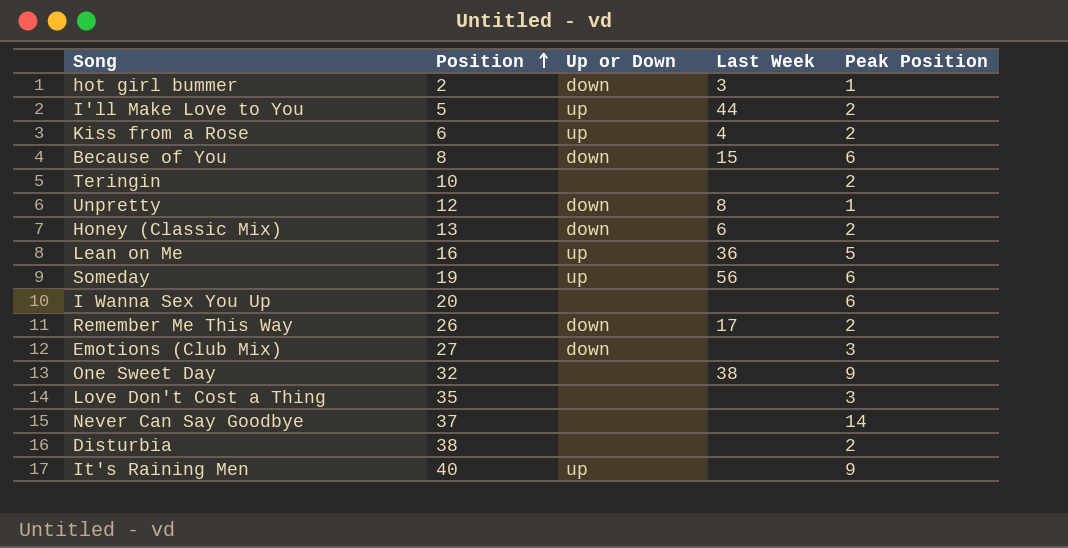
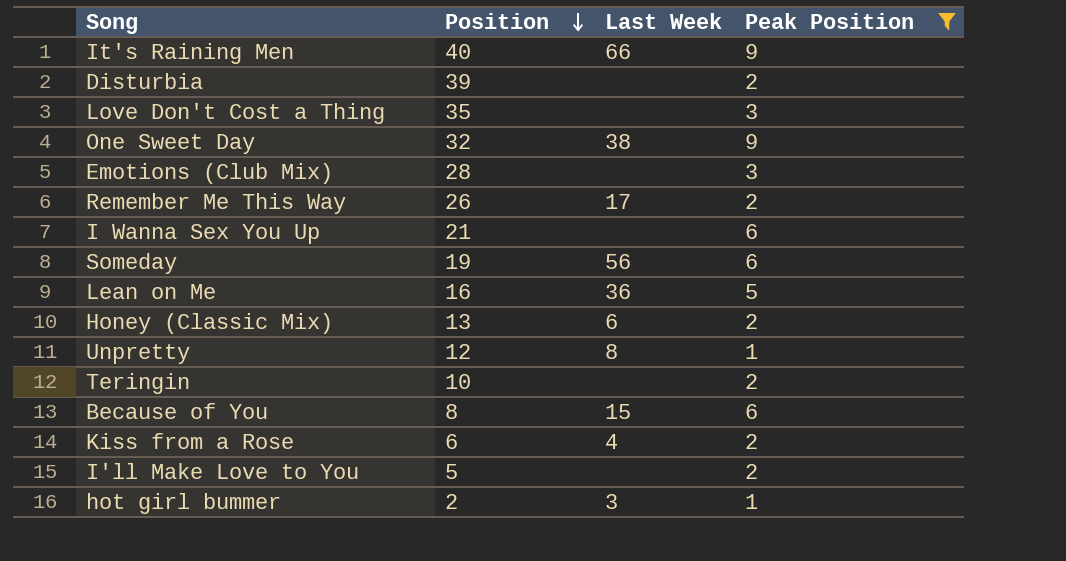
filter: none -> Peak Position != 14
row order: Position ascending -> Position descending
column Up or Down | position: 3 -> none
It's Raining Men | Last Week: none -> 66
Disturbia | Position: 38 -> 39
Emotions (Club Mix) | Position: 27 -> 28
I Wanna Sex You Up | Position: 20 -> 21
I'll Make Love to You | Last Week: 44 -> none

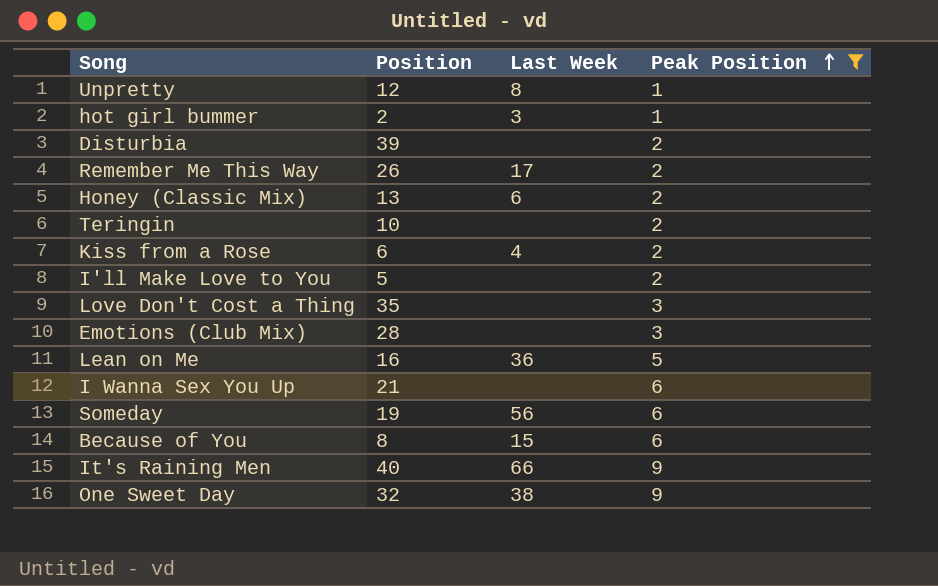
row order: Position descending -> Peak Position ascending

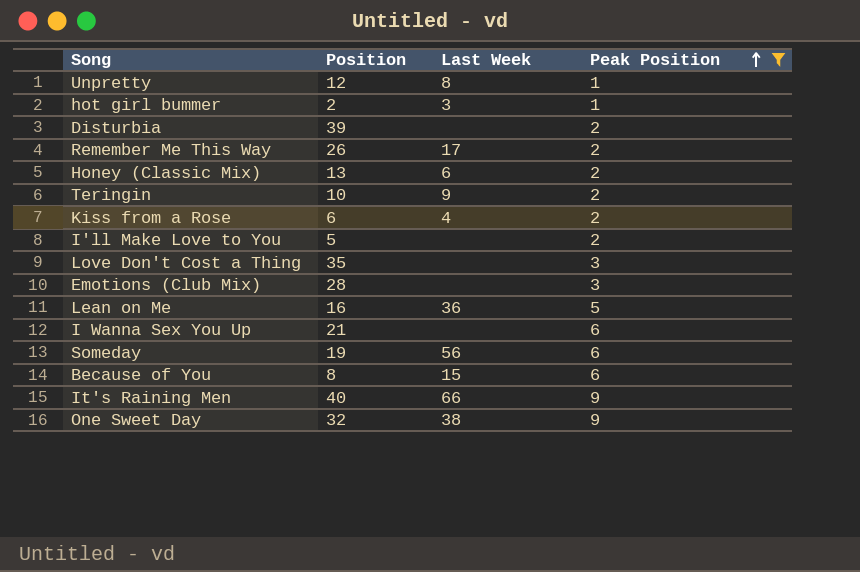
Teringin | Last Week: none -> 9

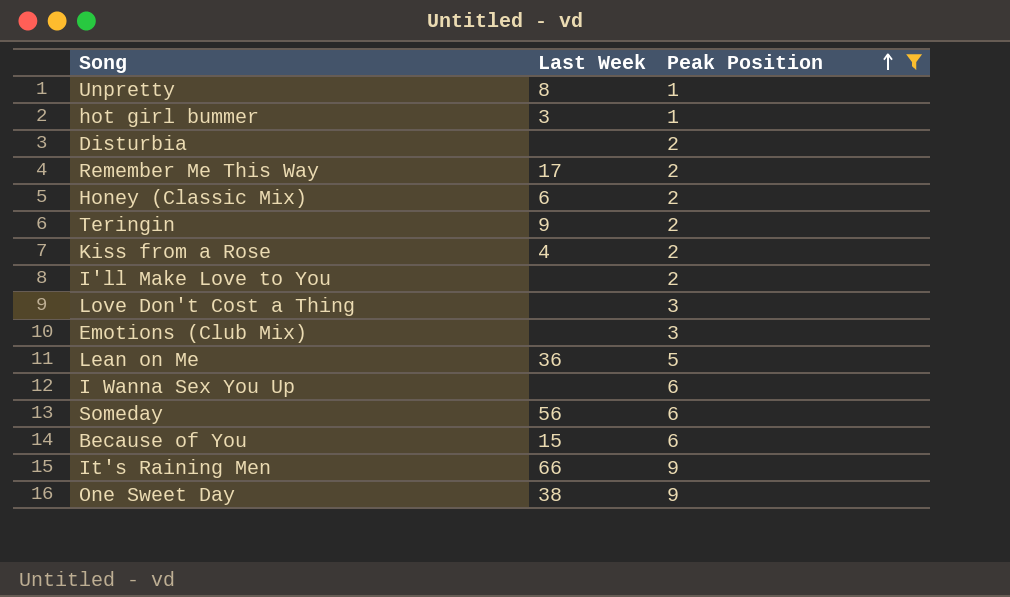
column Position | position: 2 -> none

